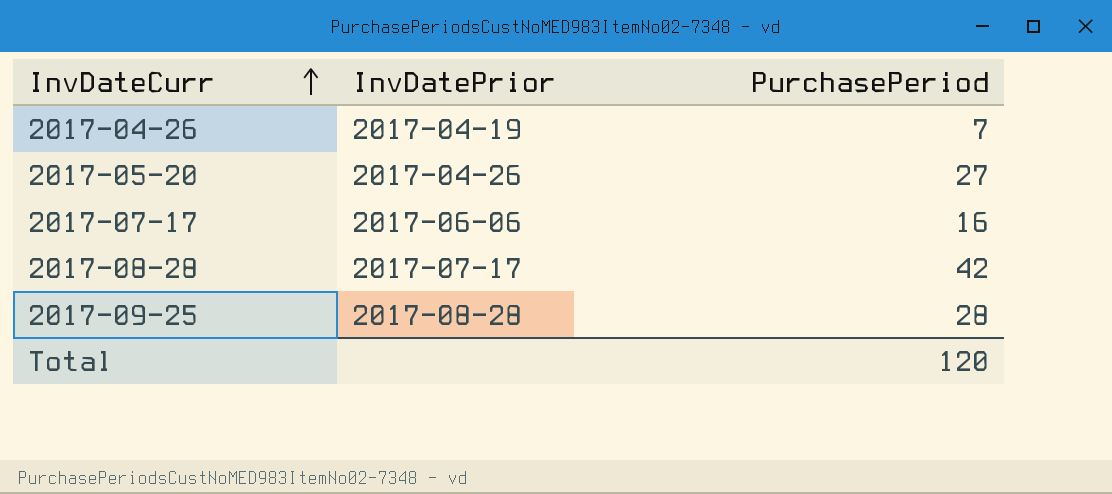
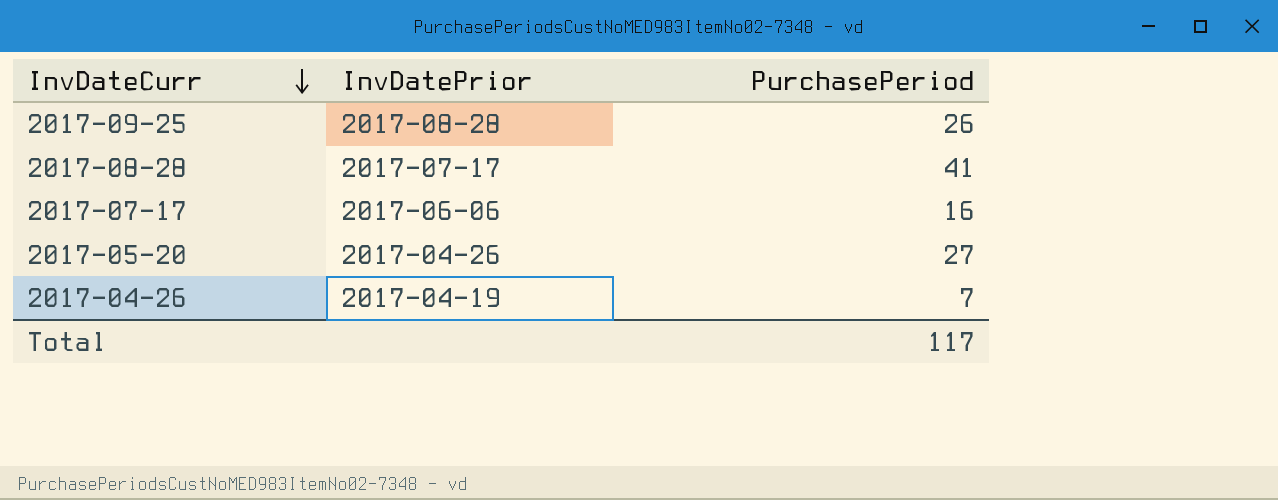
row order: InvDateCurr ascending -> InvDateCurr descending
2017-09-25 | PurchasePeriod: 28 -> 26
2017-08-28 | PurchasePeriod: 42 -> 41
Total | PurchasePeriod: 120 -> 117

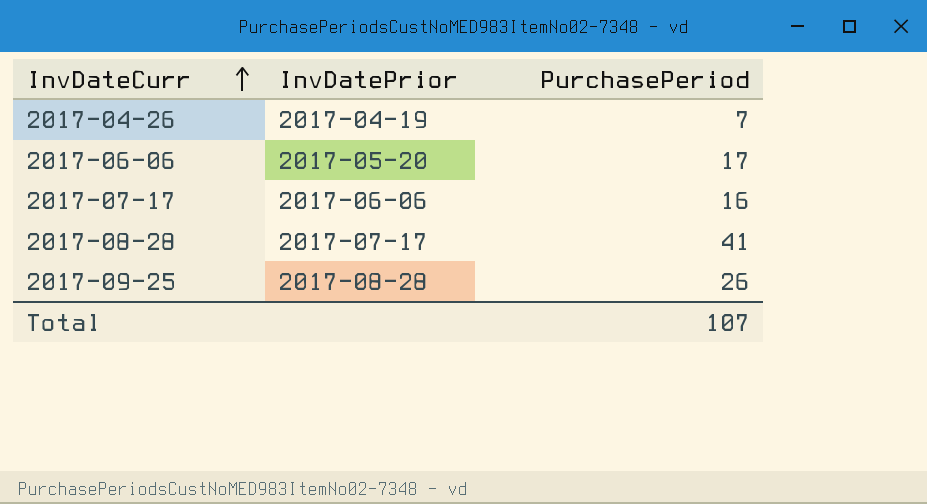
row order: InvDateCurr descending -> InvDateCurr ascending
row 2017-05-20: 2017-04-26 | 27 -> none
row 2017-06-06: none -> 2017-05-20 | 17
Total | PurchasePeriod: 117 -> 107

